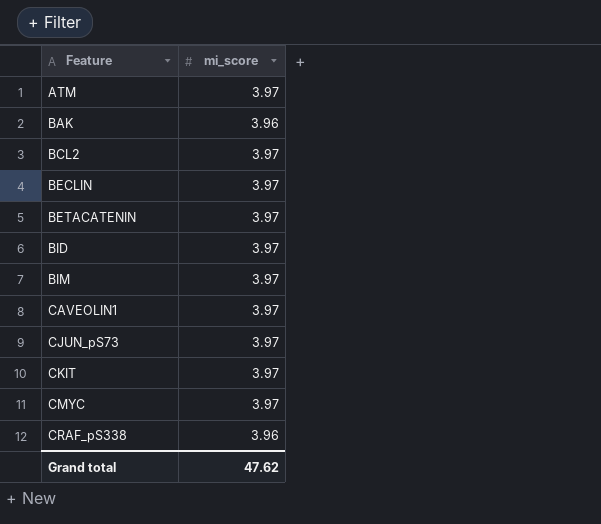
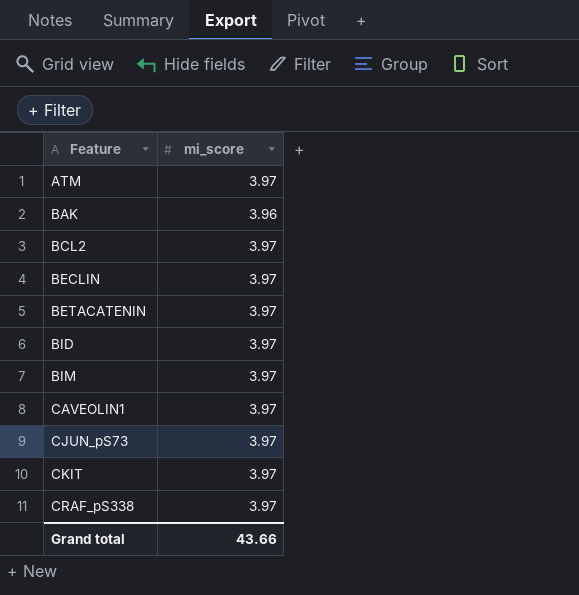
row CMYC: 3.97 -> none
CRAF_pS338 | mi_score: 3.96 -> 3.97
Grand total | mi_score: 47.62 -> 43.66

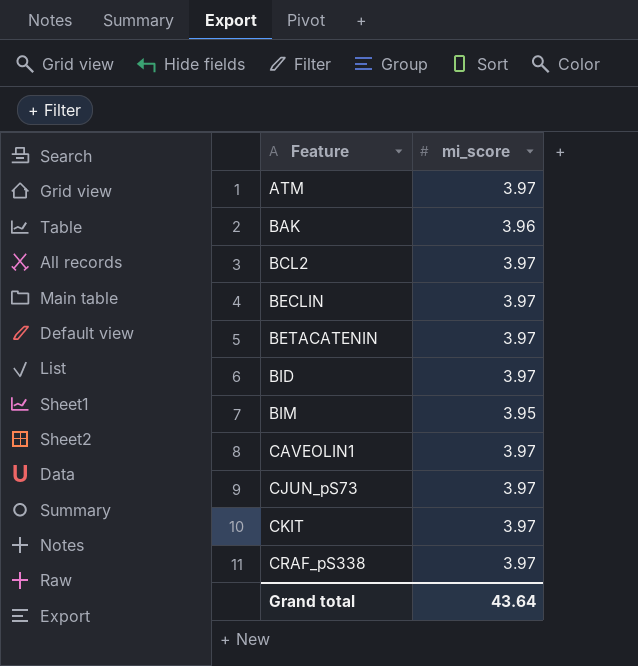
BIM | mi_score: 3.97 -> 3.95
Grand total | mi_score: 43.66 -> 43.64

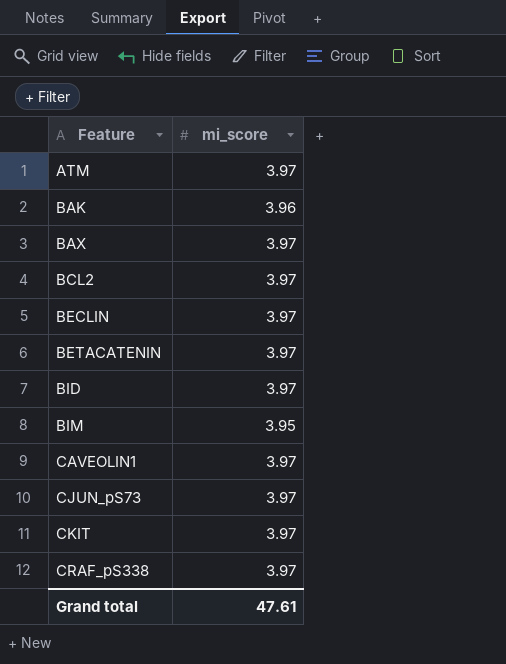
row BAX: none -> 3.97
Grand total | mi_score: 43.64 -> 47.61

